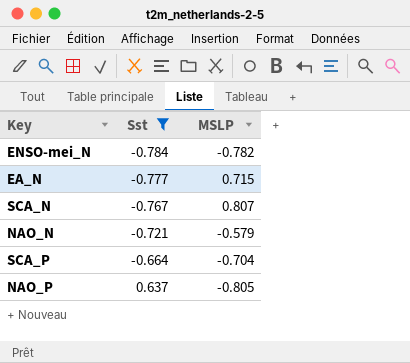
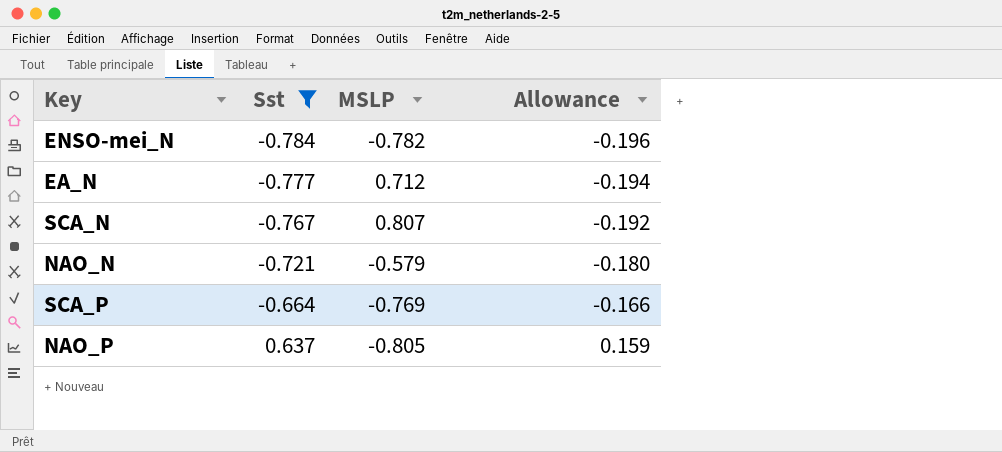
column Allowance | formula: none -> [Sst] * 0.25
EA_N | MSLP: 0.715 -> 0.712
SCA_P | MSLP: -0.704 -> -0.769

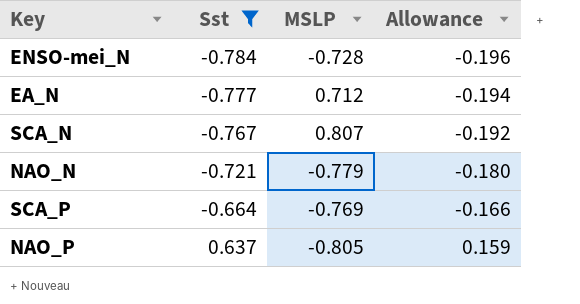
ENSO-mei_N | MSLP: -0.782 -> -0.728
NAO_N | MSLP: -0.579 -> -0.779

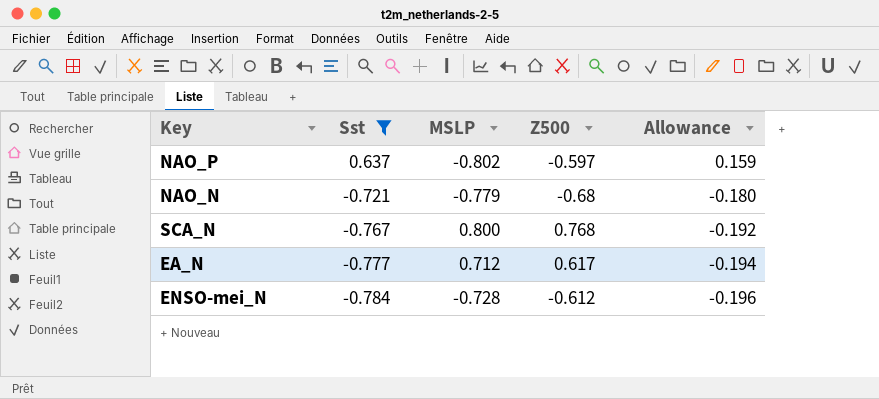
row order: Sst ascending -> Sst descending
column Z500 | position: none -> 4
row SCA_P: -0.664 | -0.769 | -0.166 -> none
NAO_P | MSLP: -0.805 -> -0.802
SCA_N | MSLP: 0.807 -> 0.800

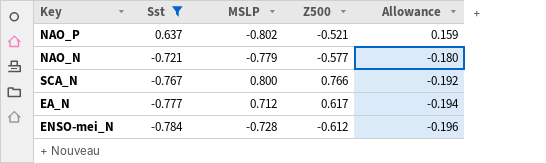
NAO_P | Z500: -0.597 -> -0.521
NAO_N | Z500: -0.68 -> -0.577
SCA_N | Z500: 0.768 -> 0.766

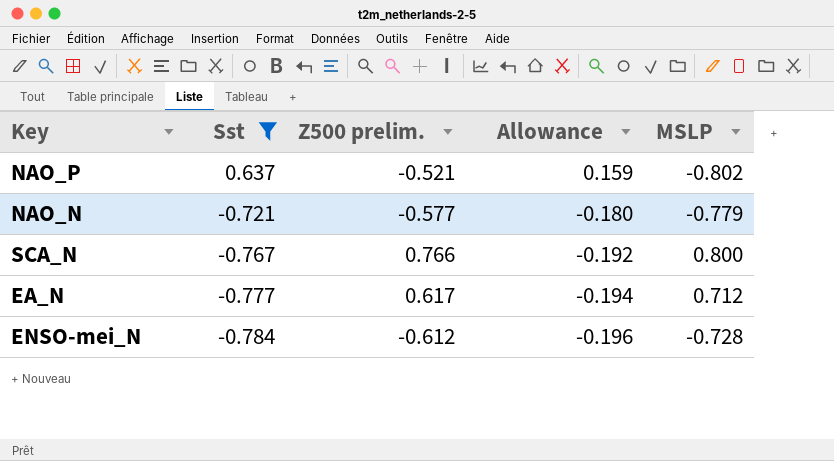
column name: Z500 -> Z500 prelim.
column MSLP | position: 3 -> 5

